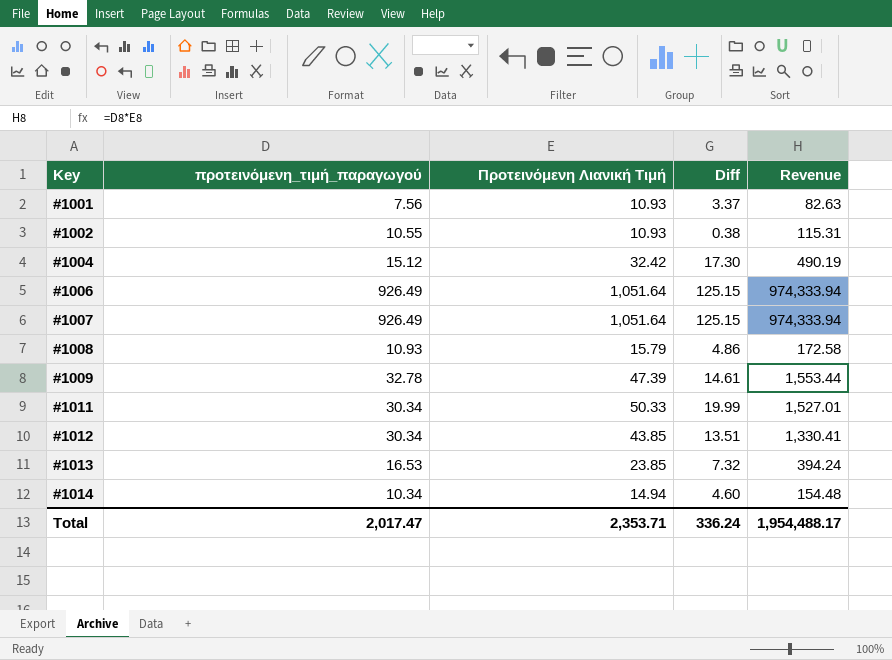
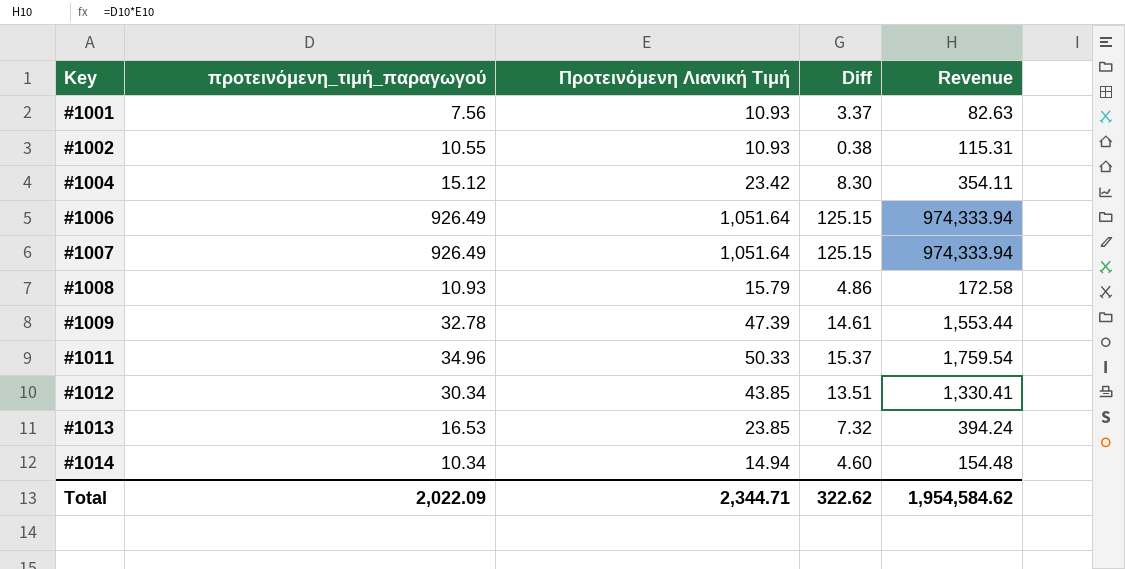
#1004 | Προτεινόμενη Λιανική Τιμή: 32.42 -> 23.42
#1004 | Diff: 17.30 -> 8.30
#1004 | Revenue: 490.19 -> 354.11
#1011 | προτεινόμενη_τιμή_παραγωγού: 30.34 -> 34.96
#1011 | Diff: 19.99 -> 15.37
#1011 | Revenue: 1,527.01 -> 1,759.54
Total | προτεινόμενη_τιμή_παραγωγού: 2,017.47 -> 2,022.09
Total | Προτεινόμενη Λιανική Τιμή: 2,353.71 -> 2,344.71
Total | Diff: 336.24 -> 322.62
Total | Revenue: 1,954,488.17 -> 1,954,584.62

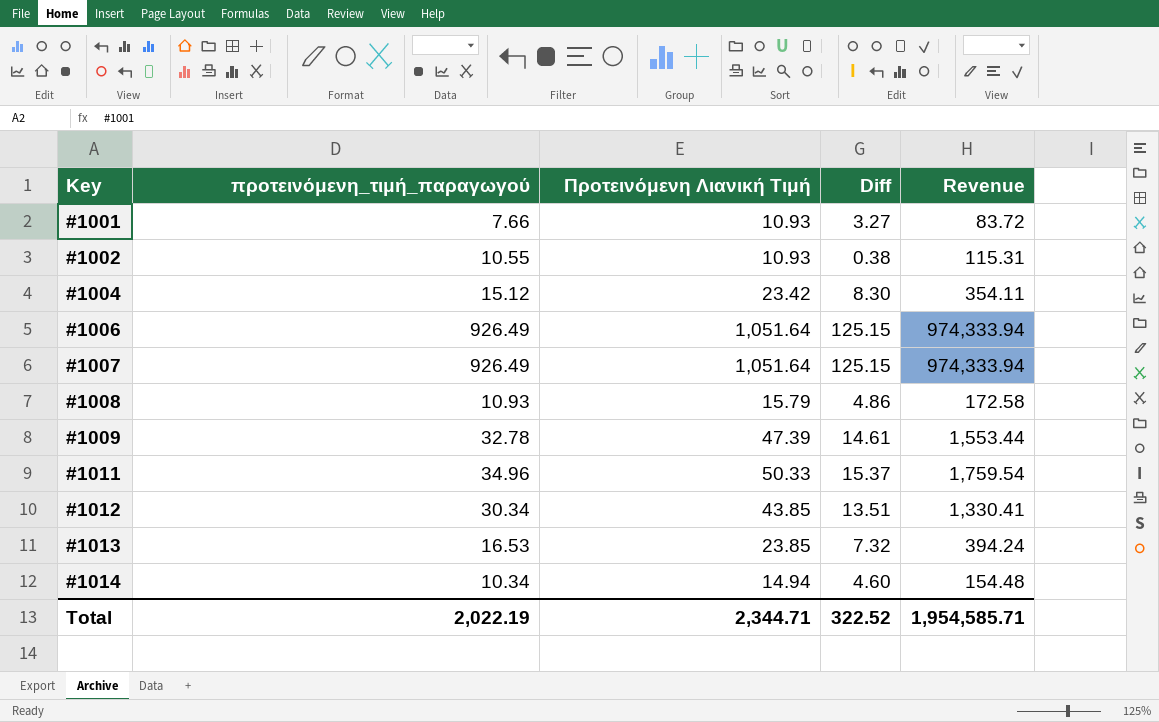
#1001 | προτεινόμενη_τιμή_παραγωγού: 7.56 -> 7.66
#1001 | Diff: 3.37 -> 3.27
#1001 | Revenue: 82.63 -> 83.72
Total | προτεινόμενη_τιμή_παραγωγού: 2,022.09 -> 2,022.19
Total | Diff: 322.62 -> 322.52
Total | Revenue: 1,954,584.62 -> 1,954,585.71

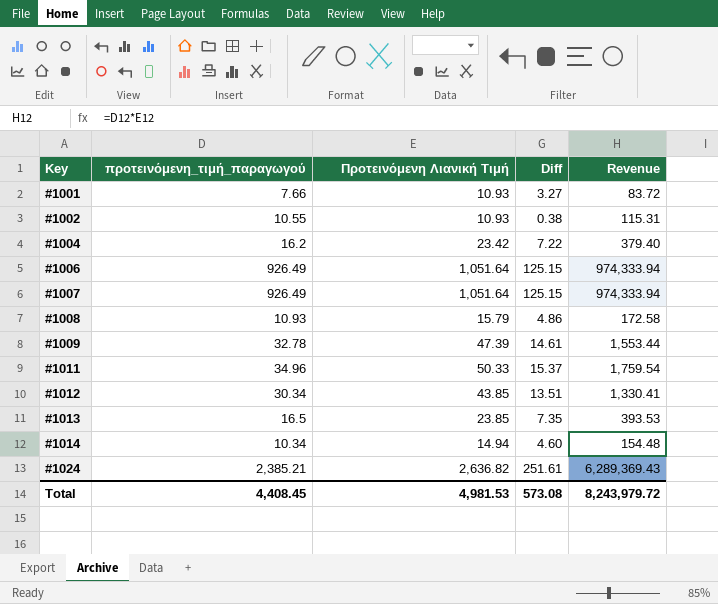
#1004 | προτεινόμενη_τιμή_παραγωγού: 15.12 -> 16.2
#1004 | Diff: 8.30 -> 7.22
#1004 | Revenue: 354.11 -> 379.40
#1013 | προτεινόμενη_τιμή_παραγωγού: 16.53 -> 16.5
#1013 | Diff: 7.32 -> 7.35
#1013 | Revenue: 394.24 -> 393.53
row #1024: none -> 2,385.21 | 2,636.82 | 251.61 | 6,289,369.43
Total | προτεινόμενη_τιμή_παραγωγού: 2,022.19 -> 4,408.45
Total | Προτεινόμενη Λιανική Τιμή: 2,344.71 -> 4,981.53
Total | Diff: 322.52 -> 573.08
Total | Revenue: 1,954,585.71 -> 8,243,979.72

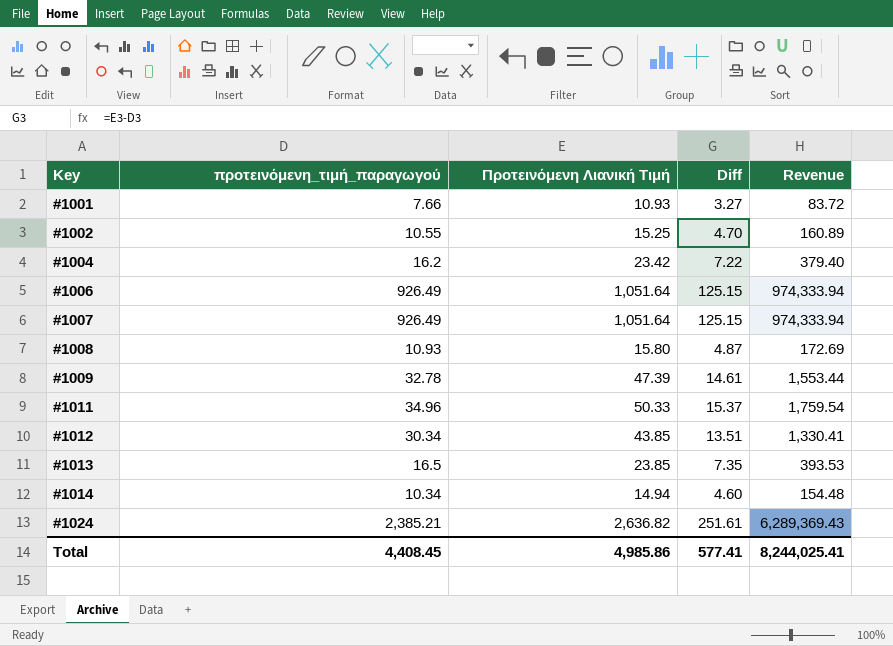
#1002 | Προτεινόμενη Λιανική Τιμή: 10.93 -> 15.25
#1002 | Diff: 0.38 -> 4.70
#1002 | Revenue: 115.31 -> 160.89
#1008 | Προτεινόμενη Λιανική Τιμή: 15.79 -> 15.80
#1008 | Diff: 4.86 -> 4.87
#1008 | Revenue: 172.58 -> 172.69
Total | Προτεινόμενη Λιανική Τιμή: 4,981.53 -> 4,985.86
Total | Diff: 573.08 -> 577.41
Total | Revenue: 8,243,979.72 -> 8,244,025.41

